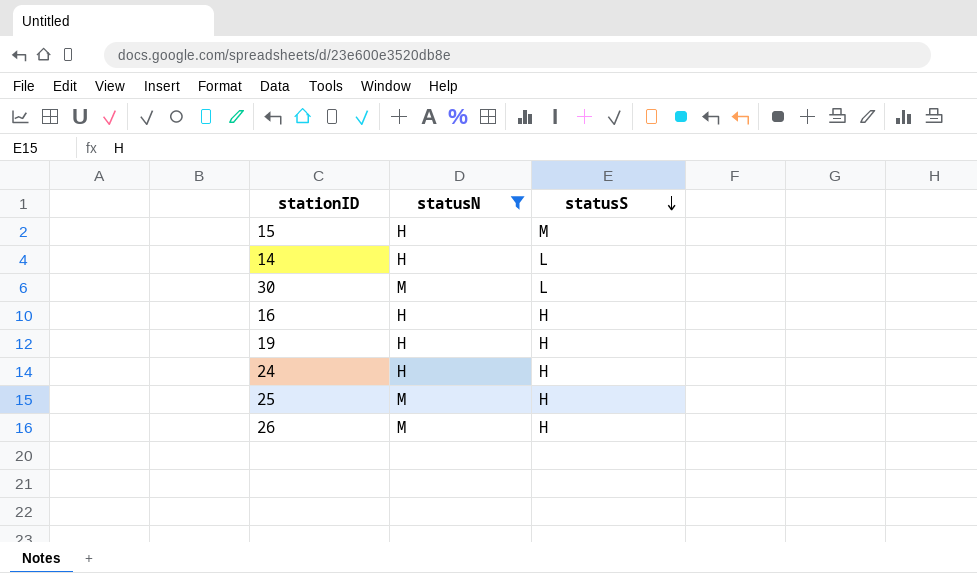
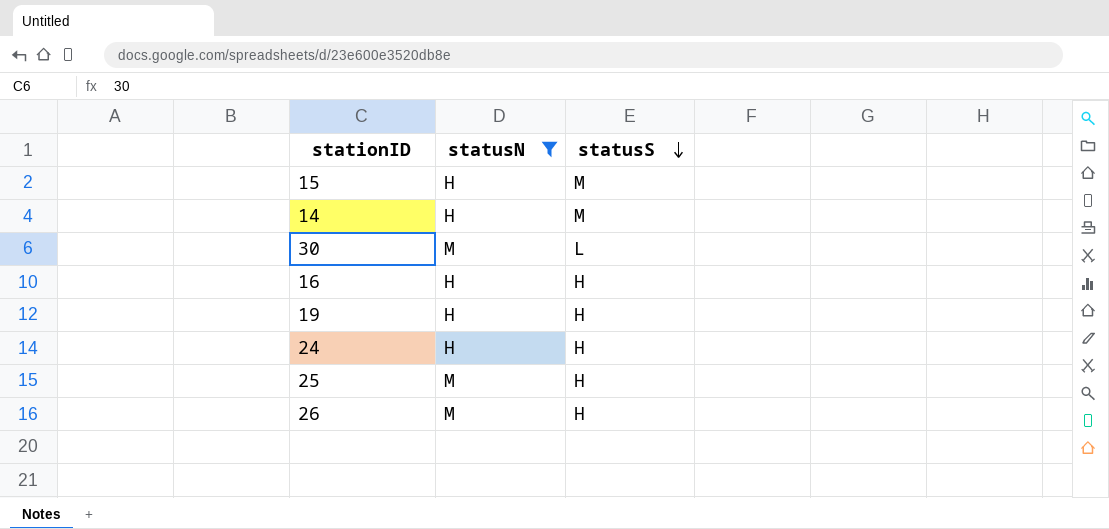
14 | statusS: L -> M

